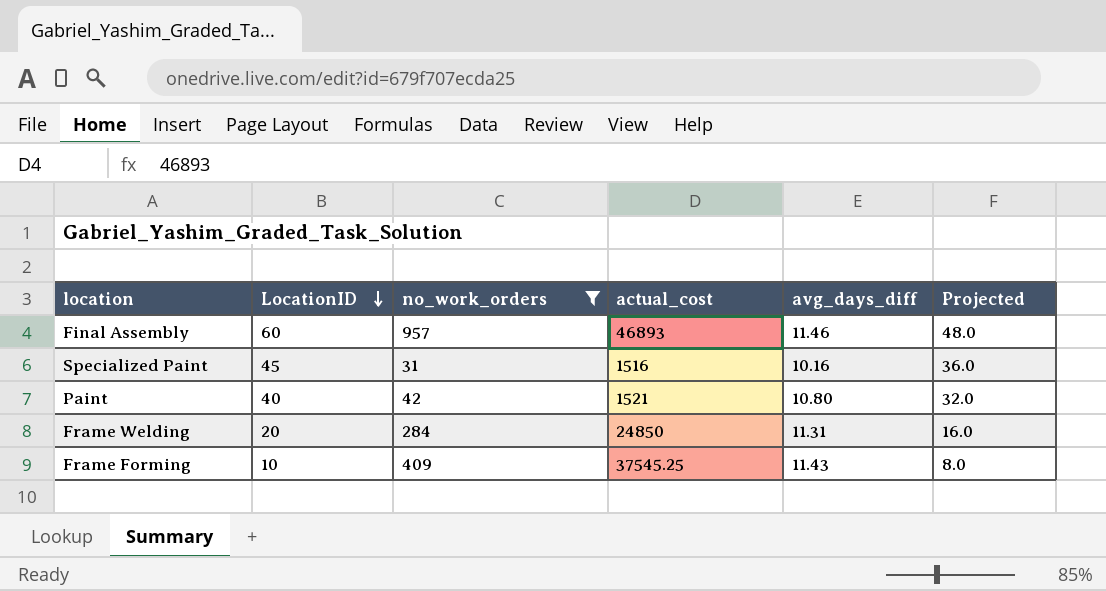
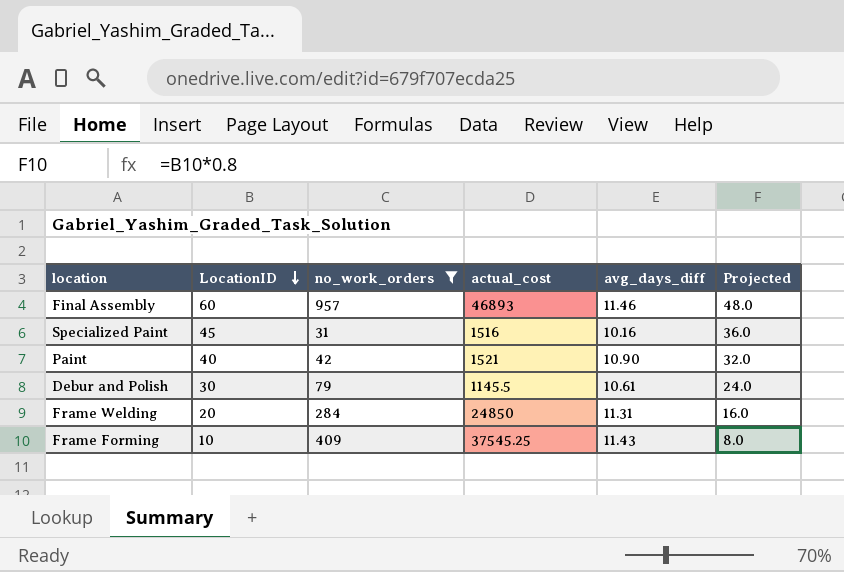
Paint | avg_days_diff: 10.80 -> 10.90
row Debur and Polish: none -> 30 | 79 | 1145.5 | 10.61 | 24.0

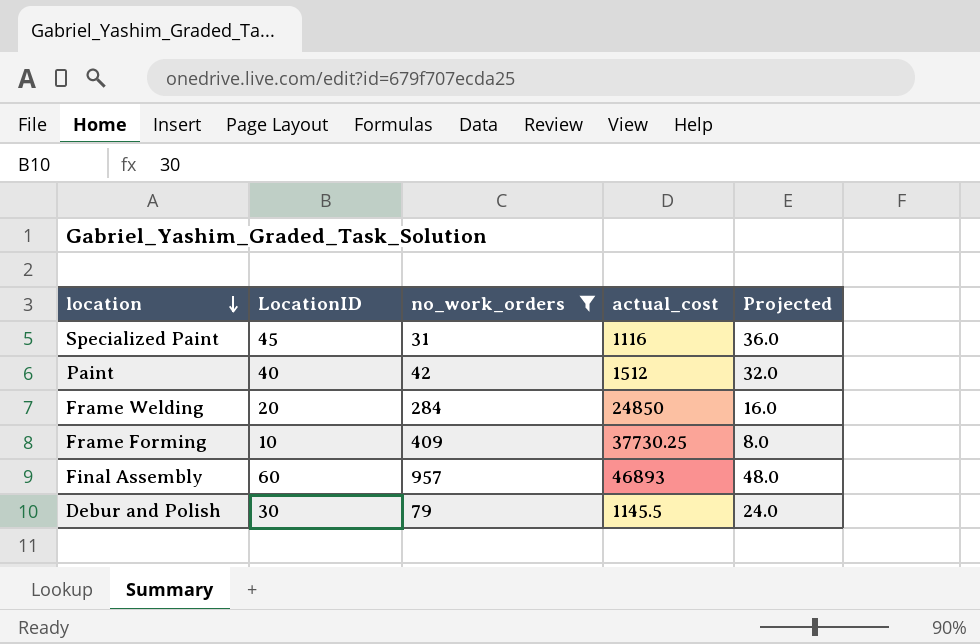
row order: LocationID descending -> location descending
column avg_days_diff | position: 5 -> none
Specialized Paint | actual_cost: 1516 -> 1116
Paint | actual_cost: 1521 -> 1512
Frame Forming | actual_cost: 37545.25 -> 37730.25

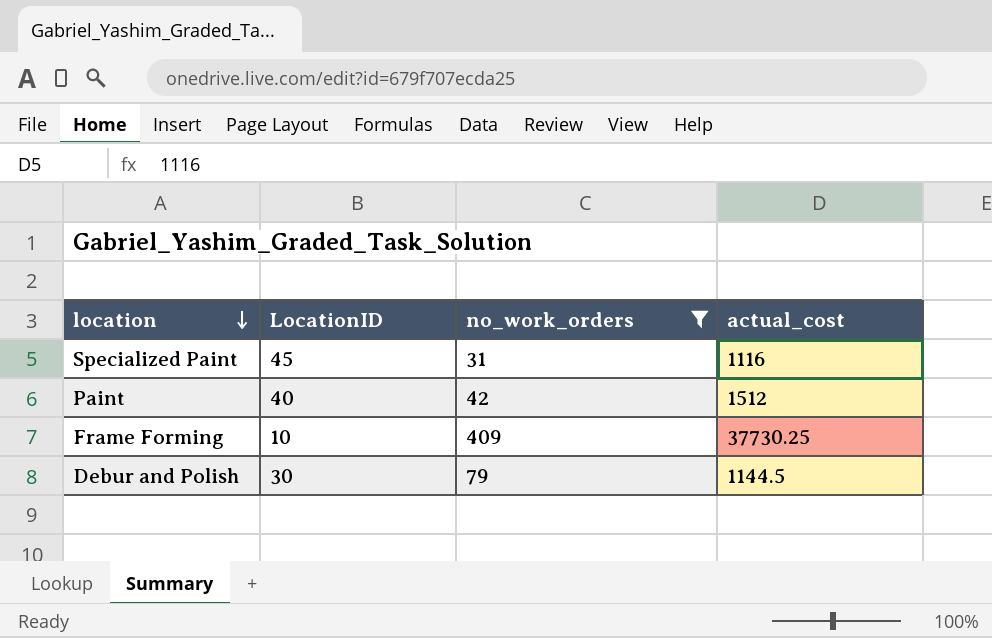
column Projected | formula: [LocationID] * 0.8 -> none
row Frame Welding: 20 | 284 | 24850 | 16.0 -> none
row Final Assembly: 60 | 957 | 46893 | 48.0 -> none
Debur and Polish | actual_cost: 1145.5 -> 1144.5

